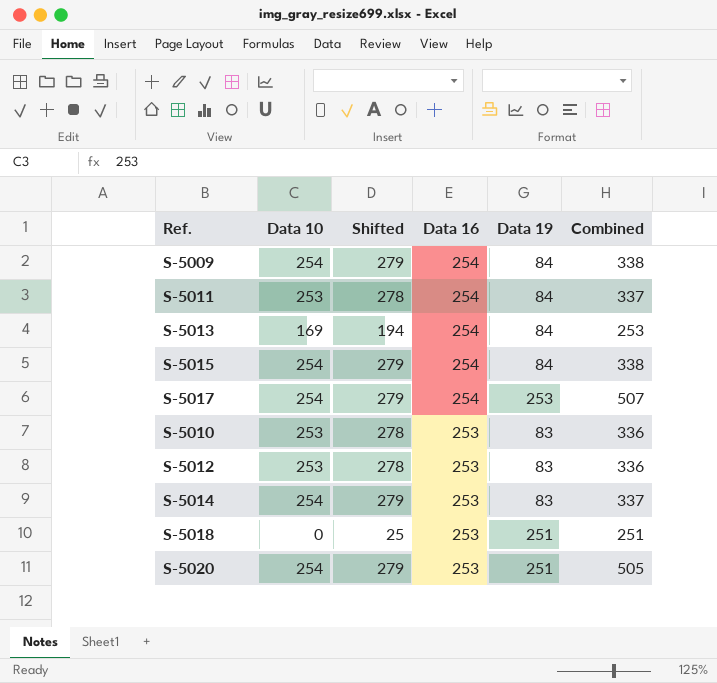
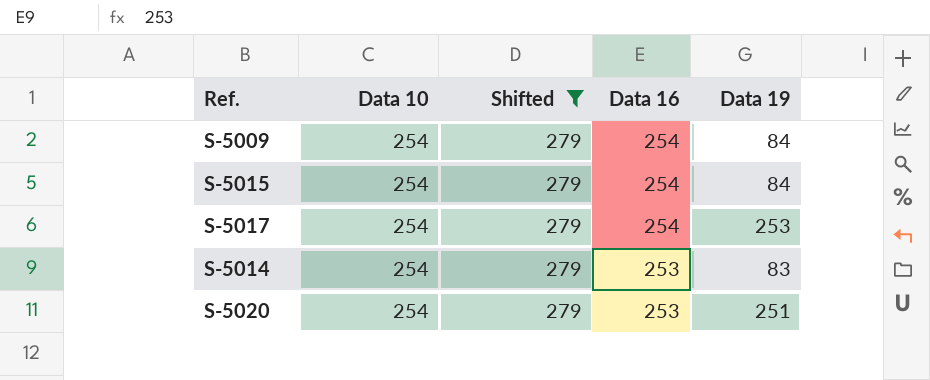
filter: none -> Shifted = 279
column Combined | formula: [Data 10] + [Data 19] -> none

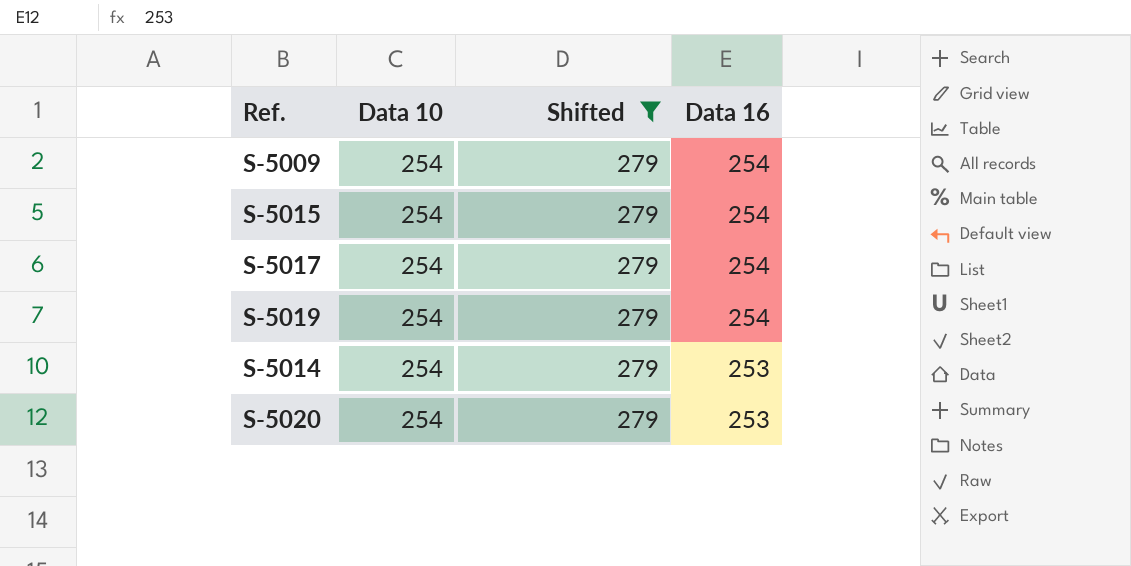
column Data 19 | position: 5 -> none
row S-5019: none -> 254 | 279 | 254

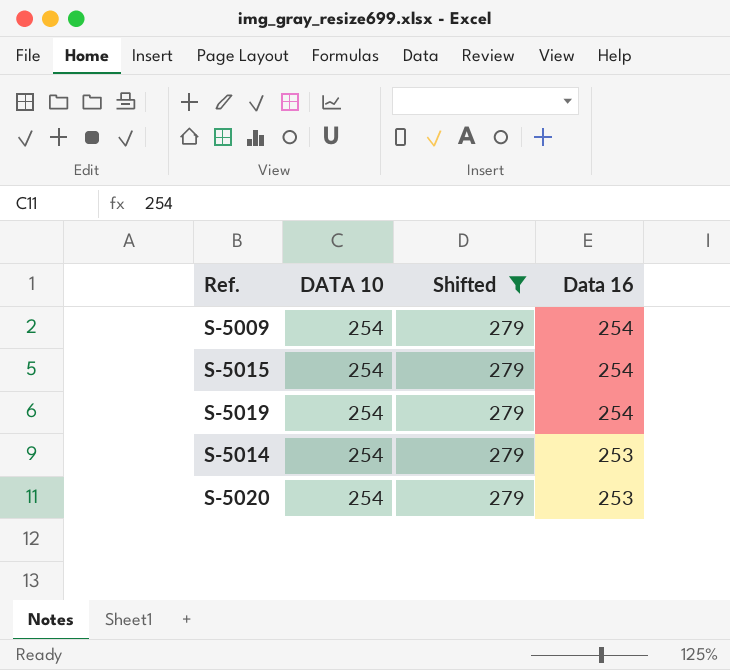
column name: Data 10 -> DATA 10
row S-5017: 254 | 279 | 254 -> none

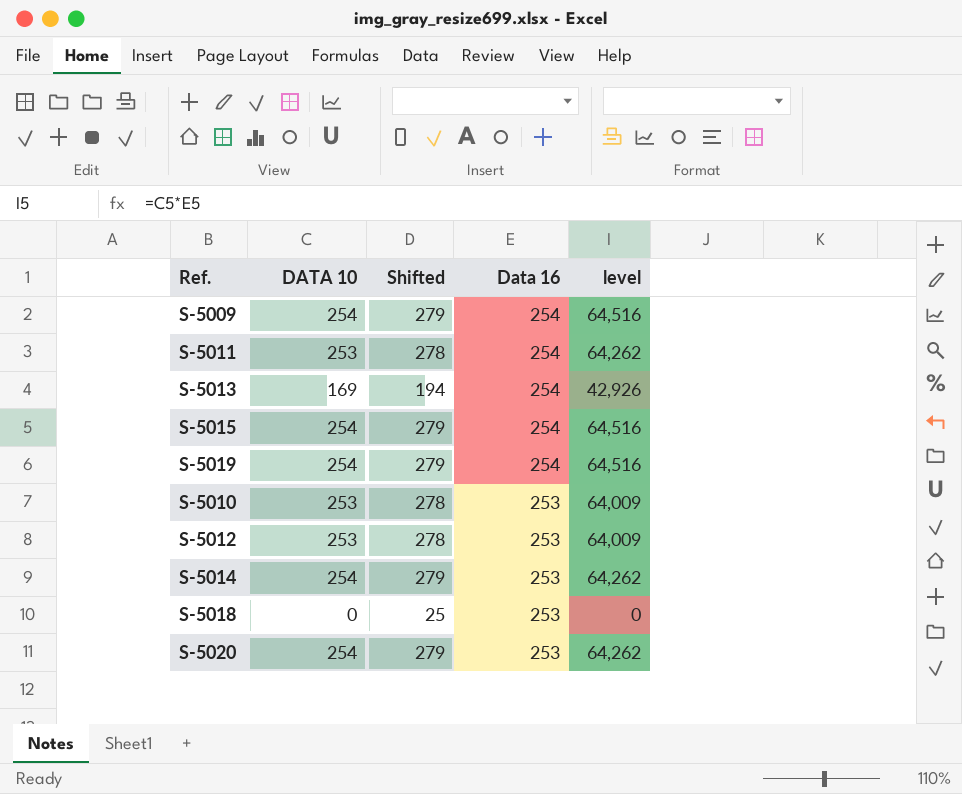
filter: Shifted = 279 -> none
column level | formula: none -> [DATA 10] * [Data 16]

